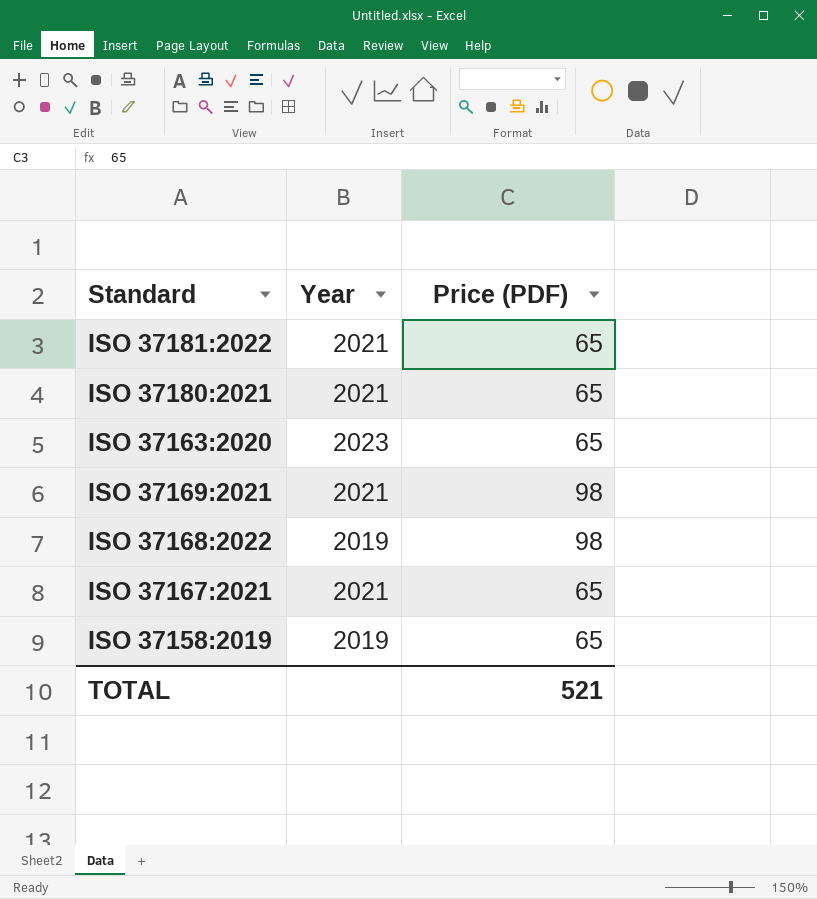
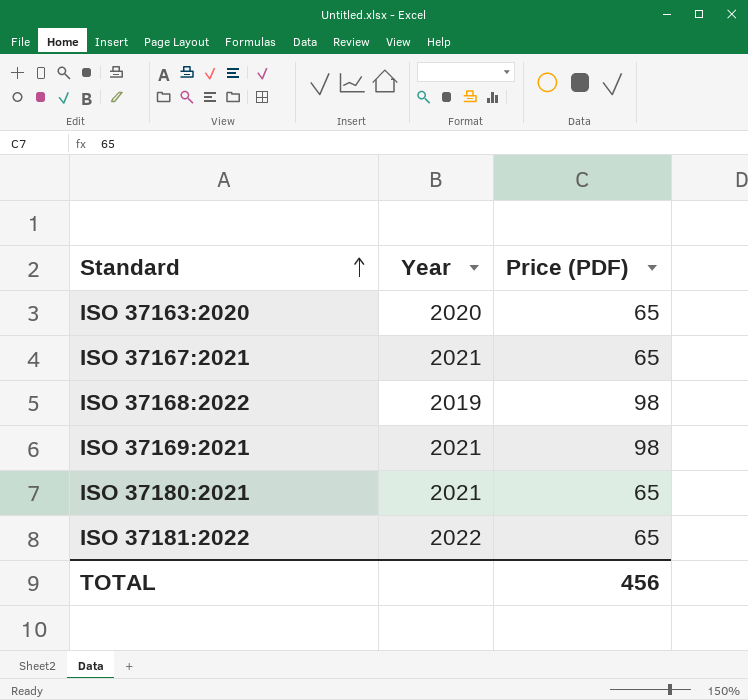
row order: none -> Standard ascending
row ISO 37158:2019: 2019 | 65 -> none
ISO 37163:2020 | Year: 2023 -> 2020
ISO 37181:2022 | Year: 2021 -> 2022
TOTAL | Price (PDF): 521 -> 456

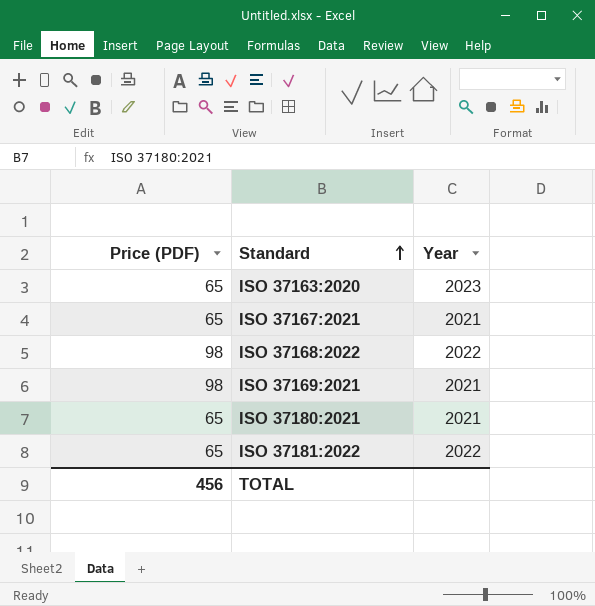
column Price (PDF) | position: 3 -> 1
ISO 37163:2020 | Year: 2020 -> 2023
ISO 37168:2022 | Year: 2019 -> 2022

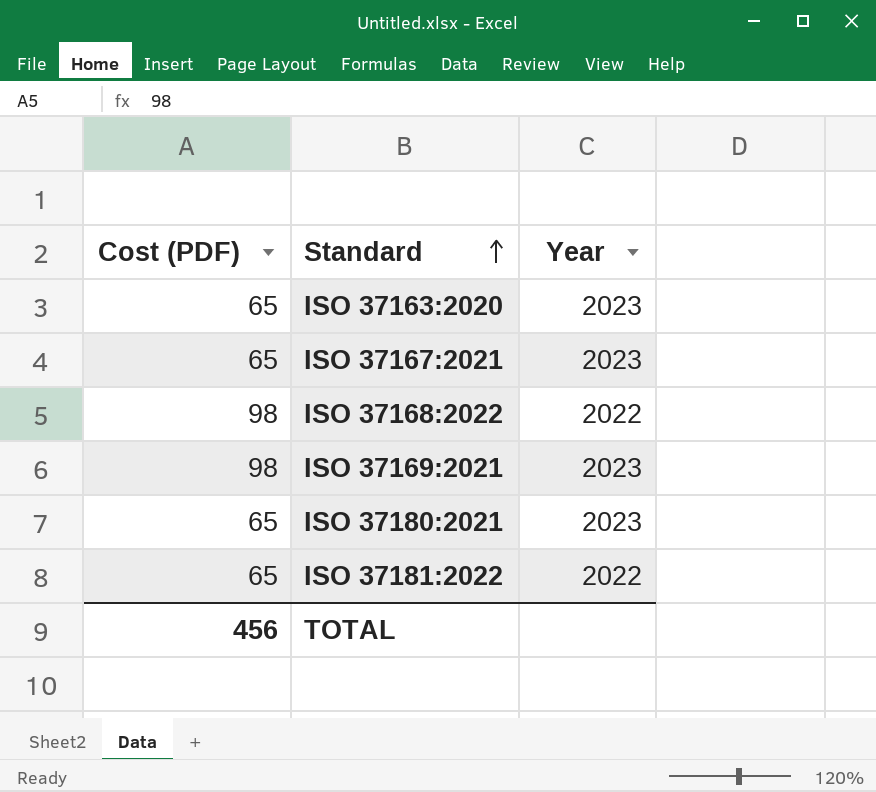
column name: Price (PDF) -> Cost (PDF)
ISO 37167:2021 | Year: 2021 -> 2023
ISO 37169:2021 | Year: 2021 -> 2023
ISO 37180:2021 | Year: 2021 -> 2023

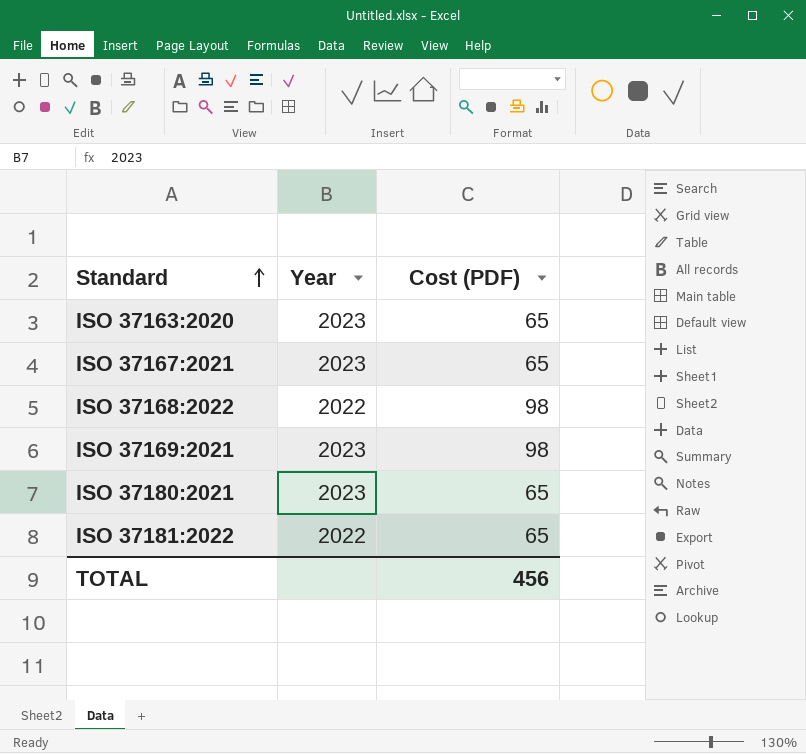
column Cost (PDF) | position: 1 -> 3

